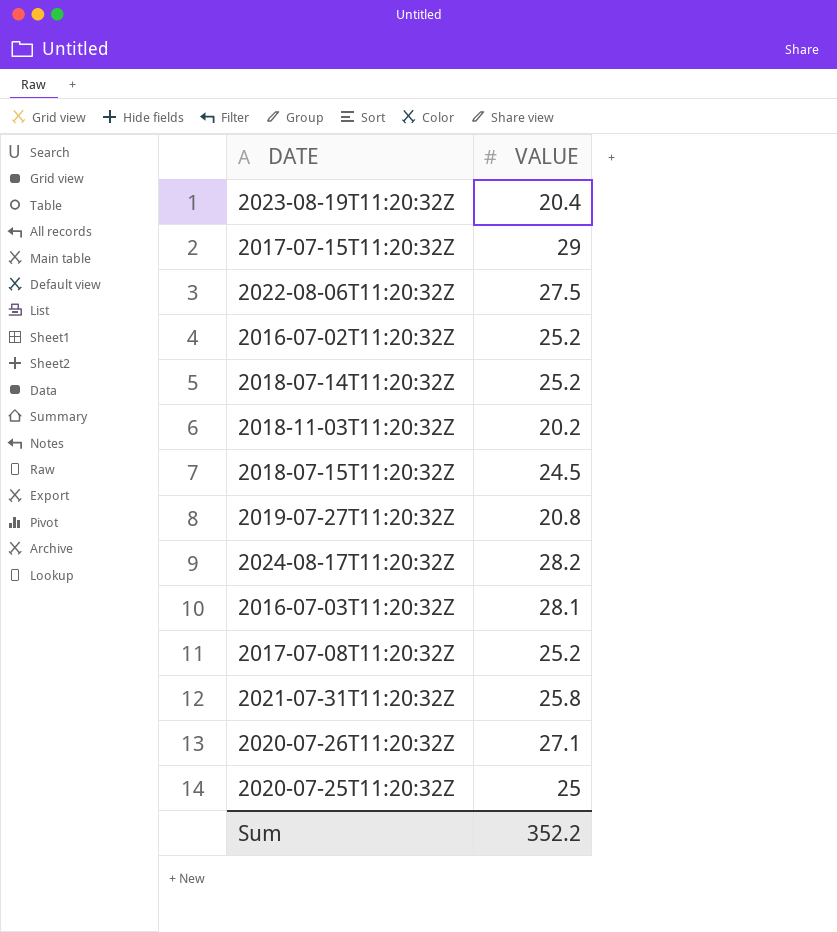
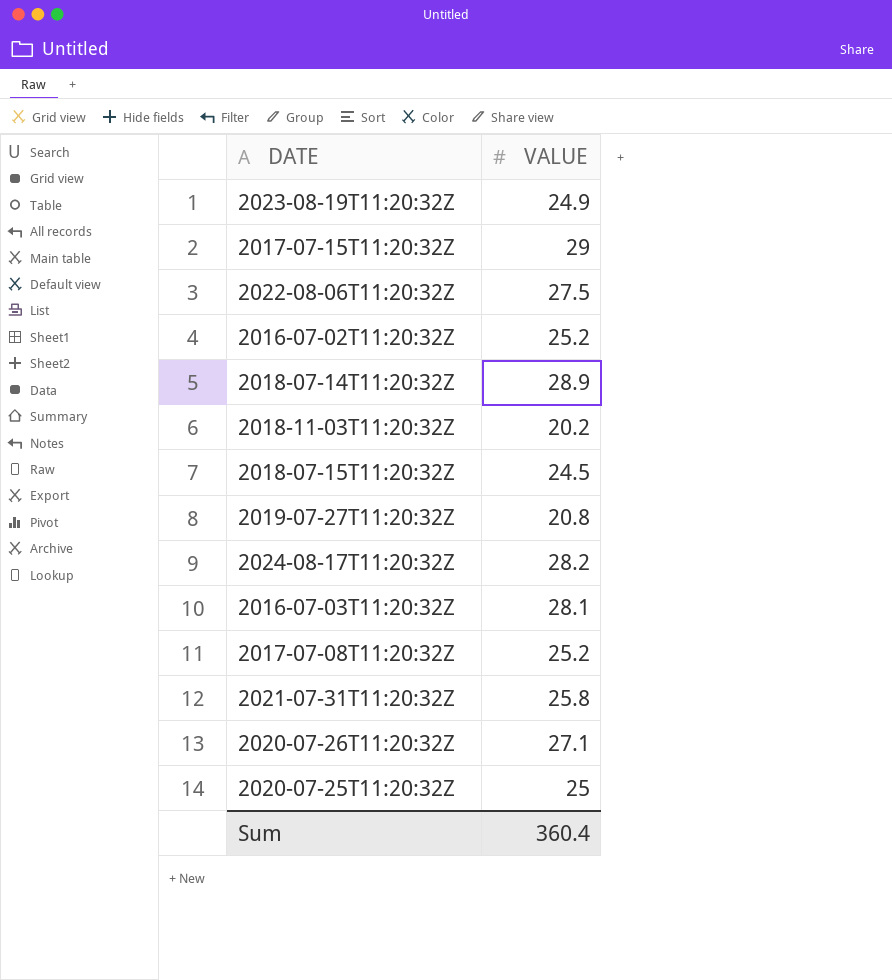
2023-08-19T11:20:32Z | VALUE: 20.4 -> 24.9
2018-07-14T11:20:32Z | VALUE: 25.2 -> 28.9
Sum | VALUE: 352.2 -> 360.4

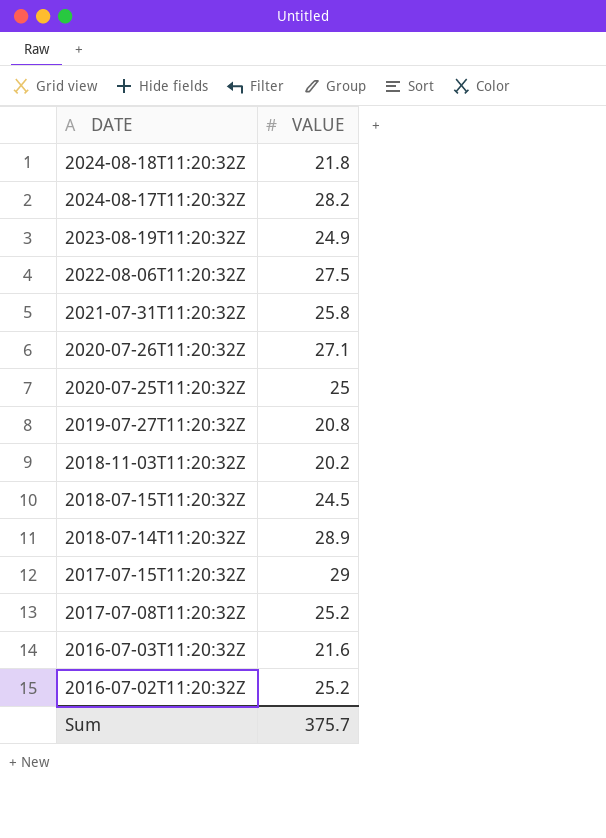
row order: none -> DATE descending
row 2024-08-18T11:20:32Z: none -> 21.8
2016-07-03T11:20:32Z | VALUE: 28.1 -> 21.6
Sum | VALUE: 360.4 -> 375.7

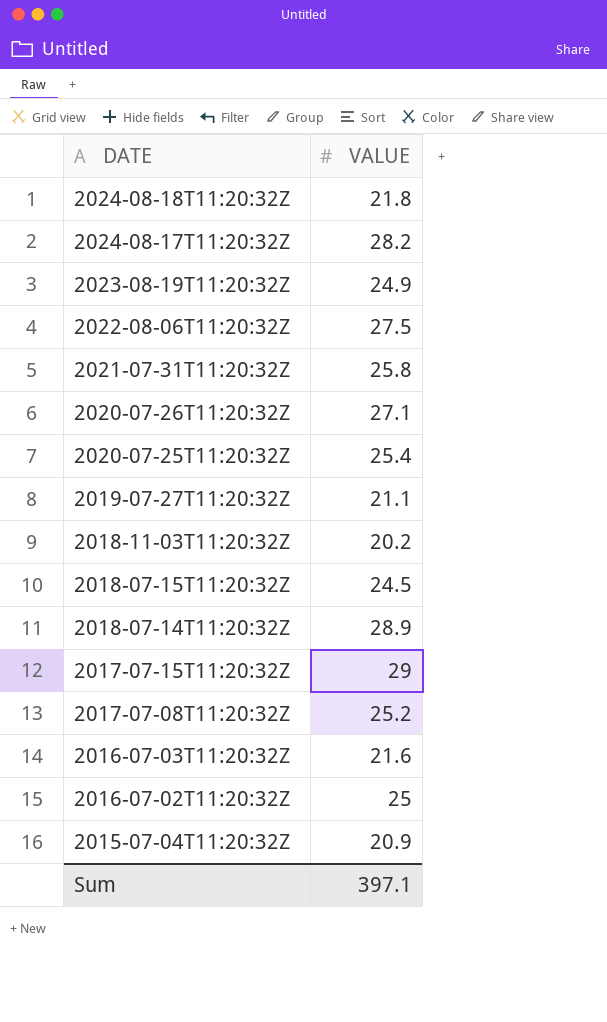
2020-07-25T11:20:32Z | VALUE: 25 -> 25.4
2019-07-27T11:20:32Z | VALUE: 20.8 -> 21.1
2016-07-02T11:20:32Z | VALUE: 25.2 -> 25
row 2015-07-04T11:20:32Z: none -> 20.9
Sum | VALUE: 375.7 -> 397.1

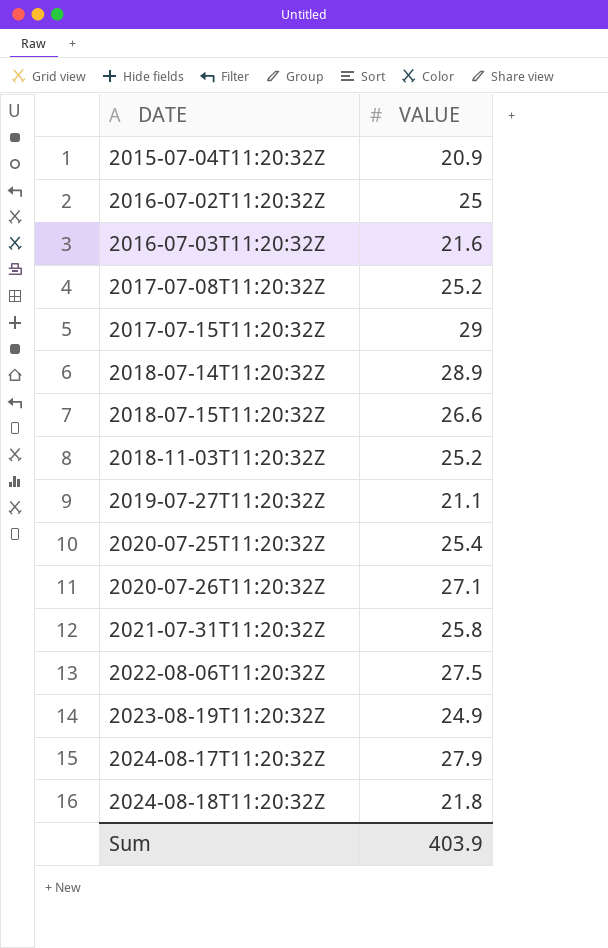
row order: DATE descending -> DATE ascending
2018-07-15T11:20:32Z | VALUE: 24.5 -> 26.6
2018-11-03T11:20:32Z | VALUE: 20.2 -> 25.2
2024-08-17T11:20:32Z | VALUE: 28.2 -> 27.9
Sum | VALUE: 397.1 -> 403.9

